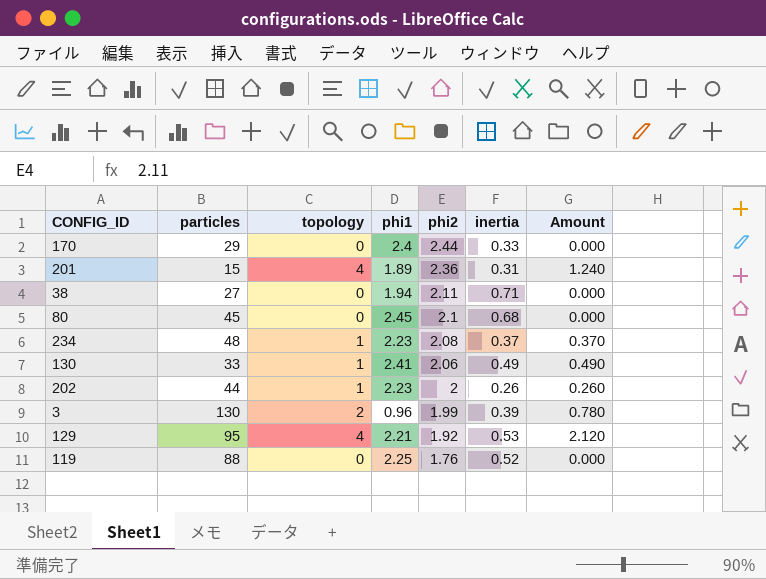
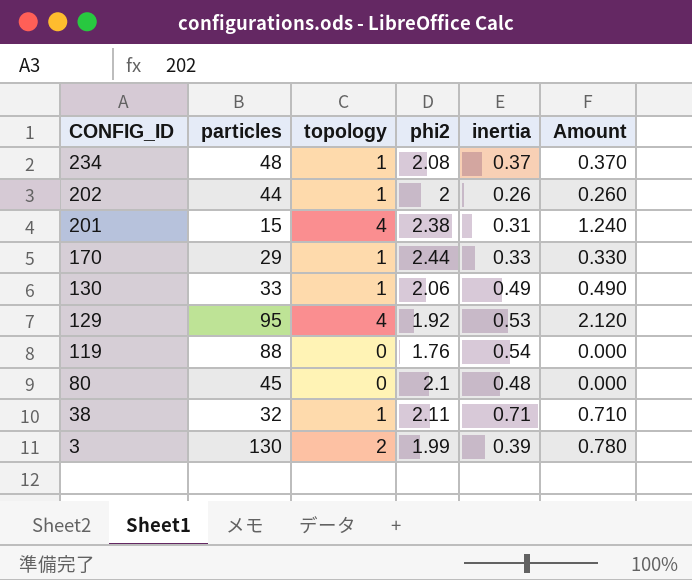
row order: phi2 descending -> CONFIG_ID descending
column phi1 | position: 4 -> none
201 | phi2: 2.36 -> 2.38
170 | topology: 0 -> 1
170 | Amount: 0.000 -> 0.330
119 | inertia: 0.52 -> 0.54
80 | inertia: 0.68 -> 0.48
38 | particles: 27 -> 32
38 | topology: 0 -> 1
38 | Amount: 0.000 -> 0.710

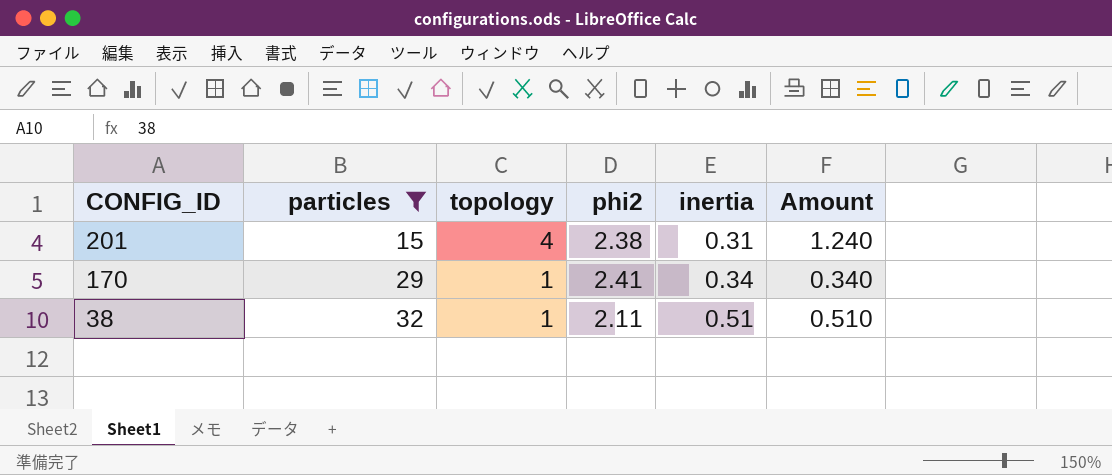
filter: none -> particles <= 32
170 | phi2: 2.44 -> 2.41
170 | inertia: 0.33 -> 0.34
170 | Amount: 0.330 -> 0.340
38 | inertia: 0.71 -> 0.51
38 | Amount: 0.710 -> 0.510

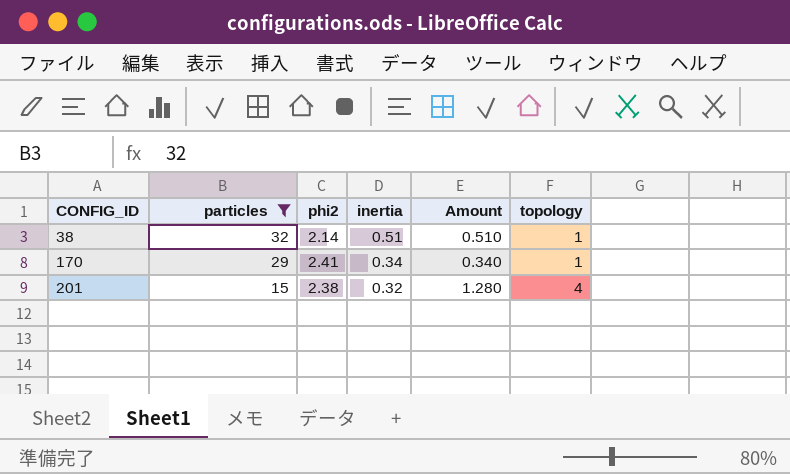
row order: CONFIG_ID descending -> CONFIG_ID ascending
column topology | position: 3 -> 6
38 | phi2: 2.11 -> 2.14
201 | inertia: 0.31 -> 0.32
201 | Amount: 1.240 -> 1.280

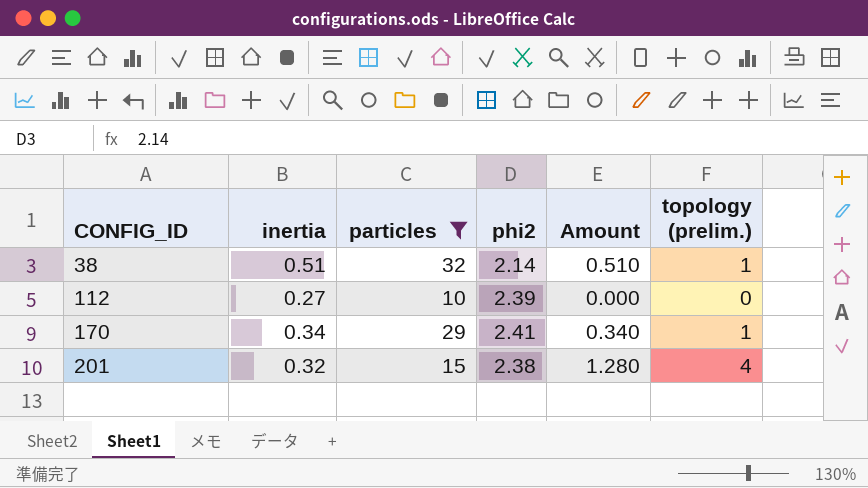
column inertia | position: 4 -> 2
column name: topology -> topology (prelim.)
row 112: none -> 0.27 | 10 | 2.39 | 0.000 | 0

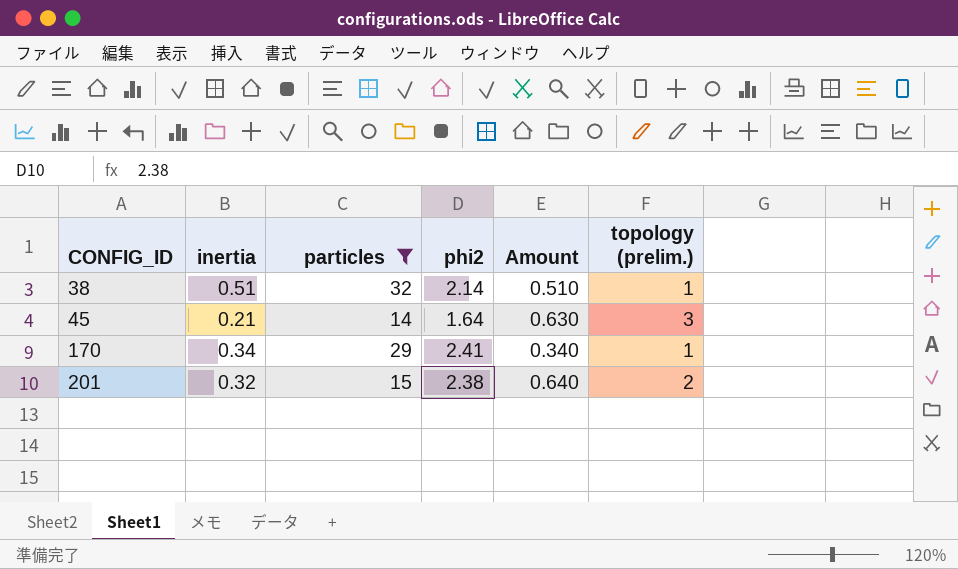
row 112: 0.27 | 10 | 2.39 | 0.000 | 0 -> none
row 45: none -> 0.21 | 14 | 1.64 | 0.630 | 3
201 | Amount: 1.280 -> 0.640
201 | topology (prelim.): 4 -> 2

